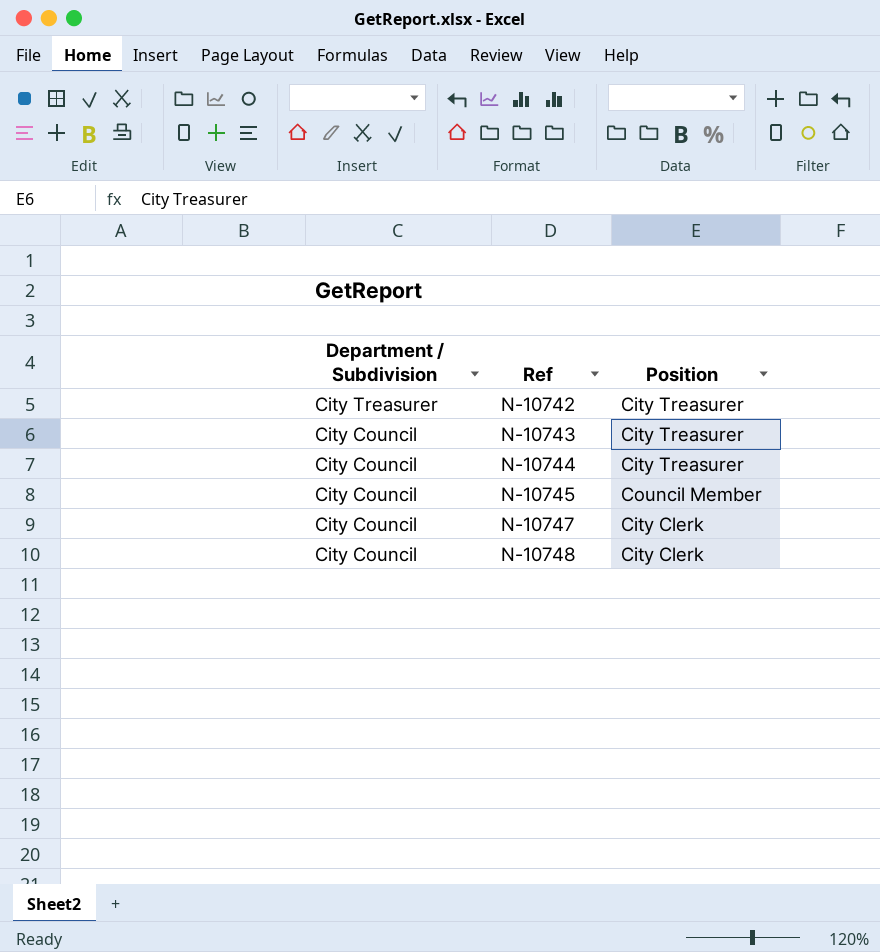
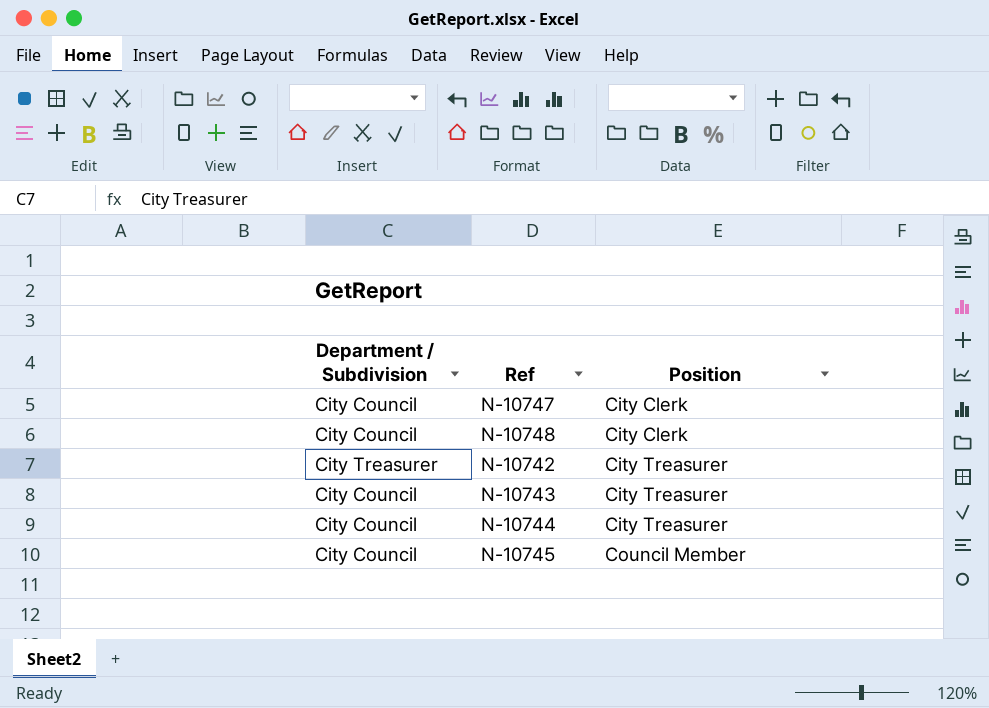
row order: Department / Subdivision descending -> Position ascending

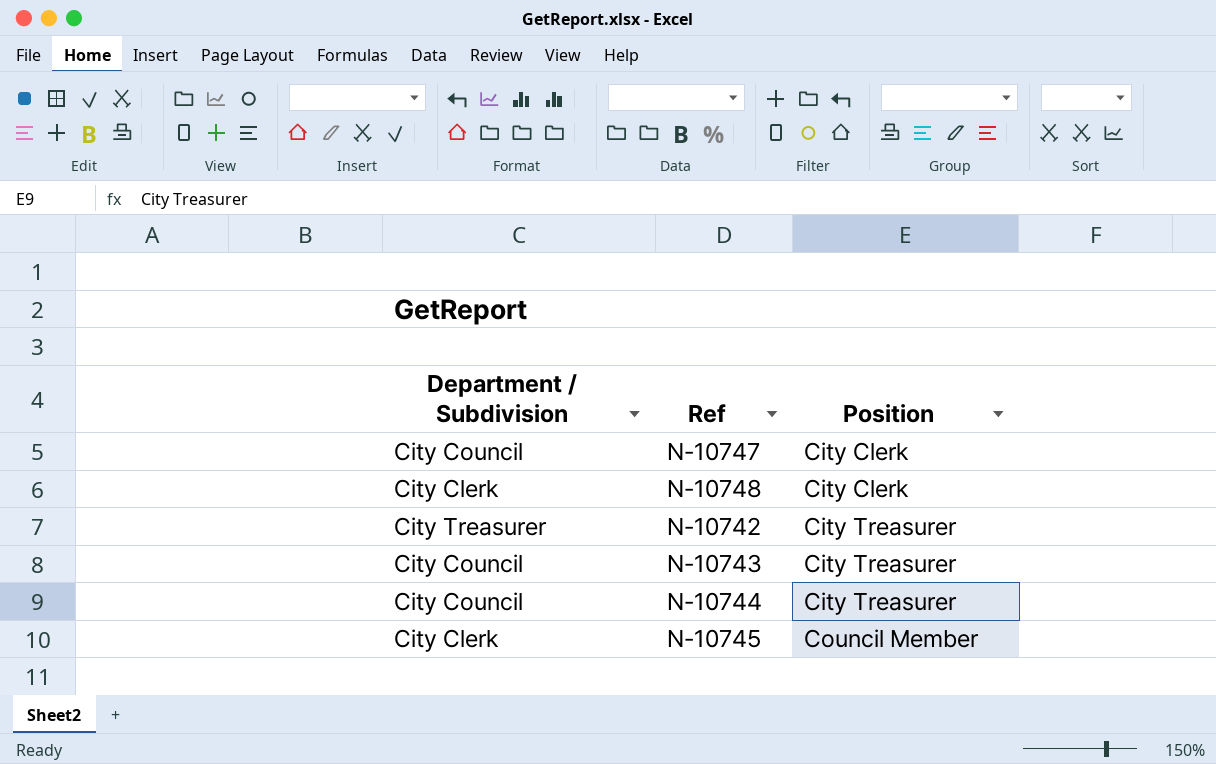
N-10748 | Department / Subdivision: City Council -> City Clerk
N-10745 | Department / Subdivision: City Council -> City Clerk

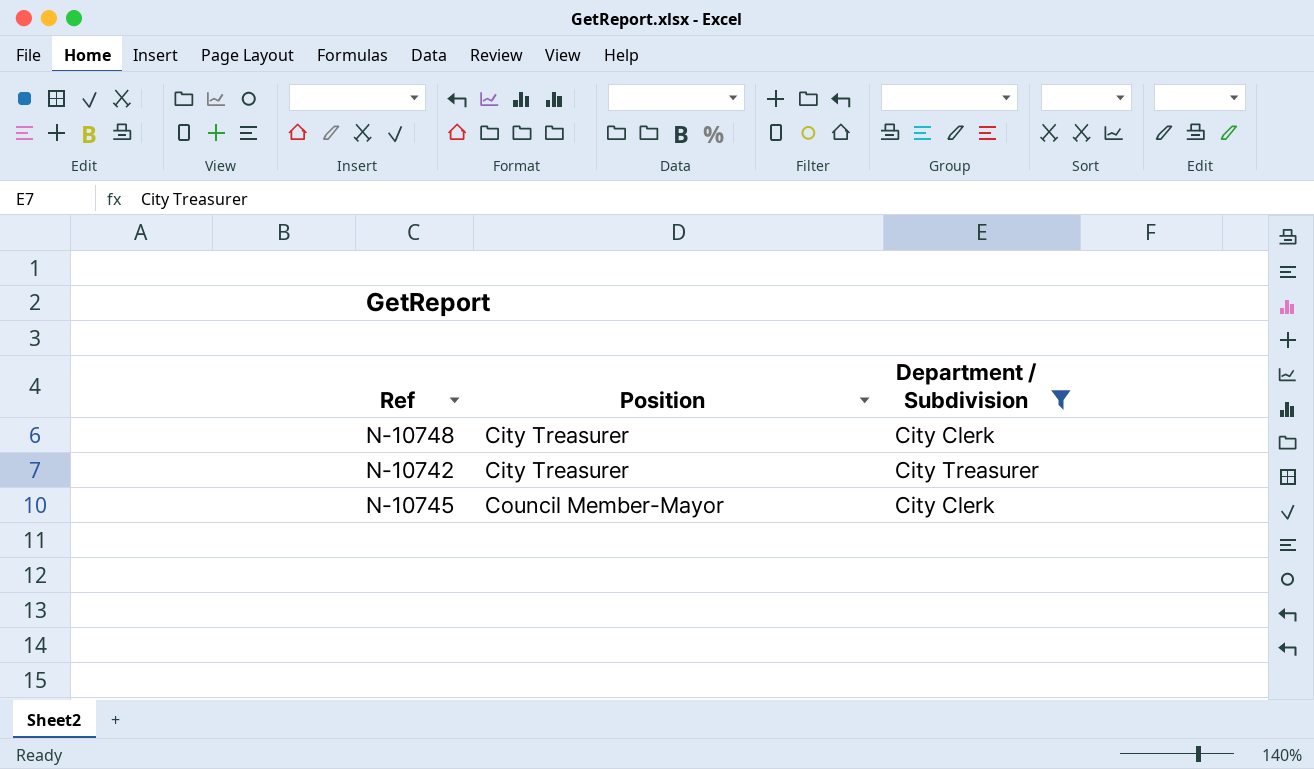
filter: none -> Department / Subdivision != City Council
column Department / Subdivision | position: 1 -> 3
N-10748 | Position: City Clerk -> City Treasurer
N-10745 | Position: Council Member -> Council Member-Mayor

